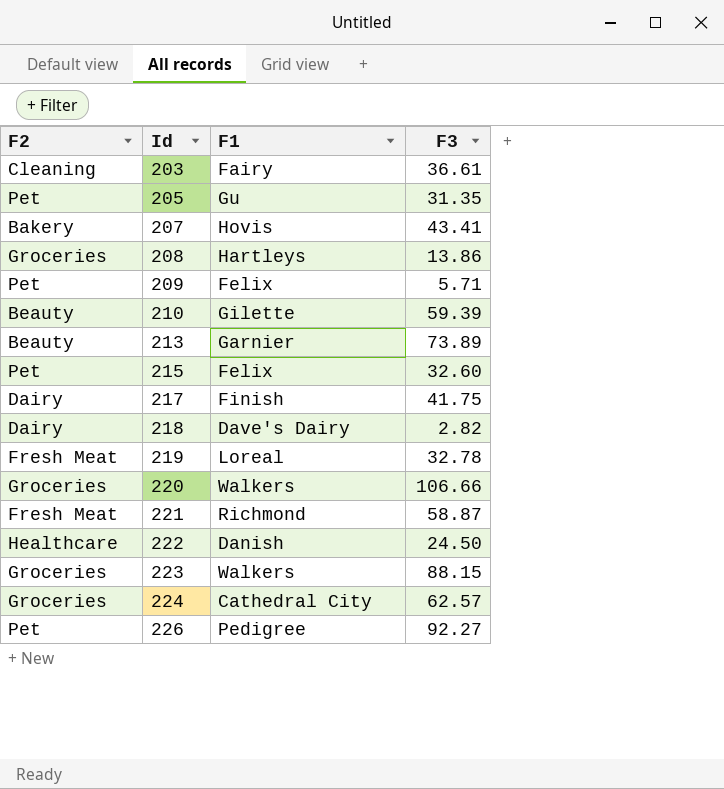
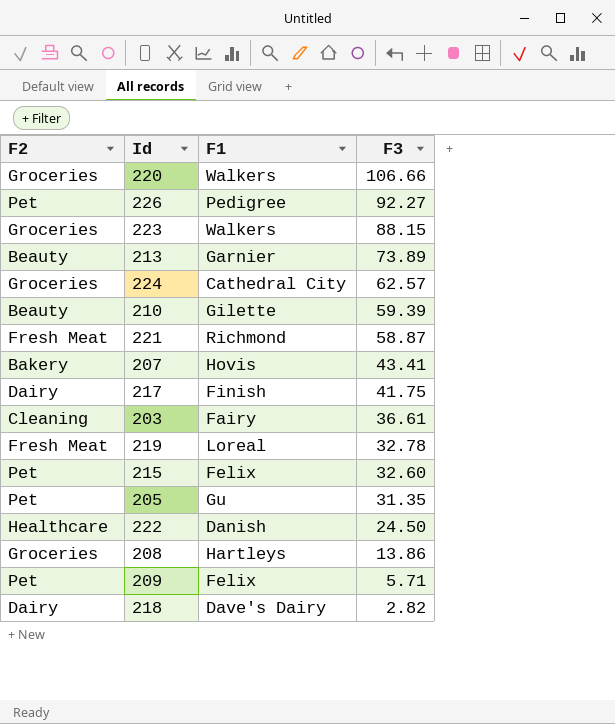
row order: Id ascending -> F3 descending

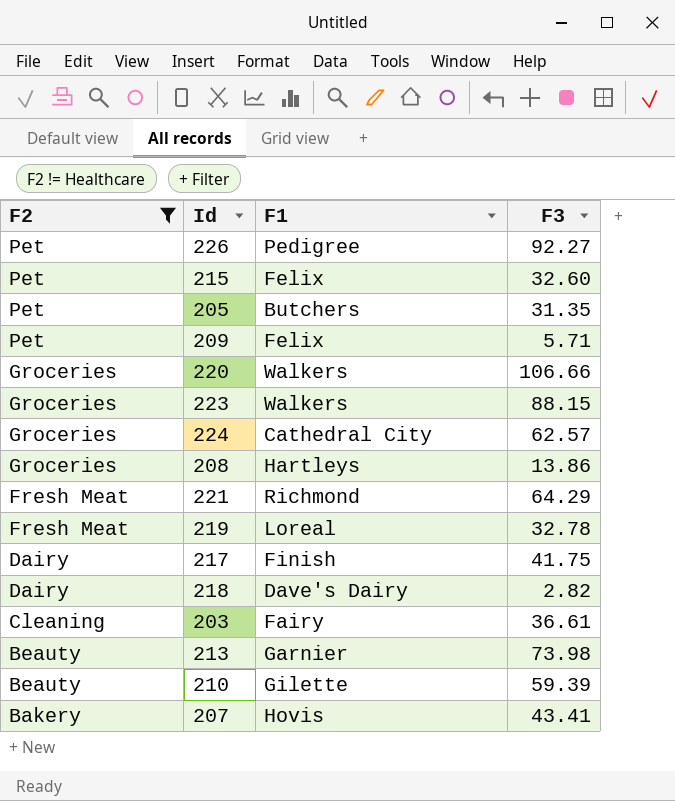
filter: none -> F2 != Healthcare
row order: F3 descending -> F2 descending
205 | F1: Gu -> Butchers
221 | F3: 58.87 -> 64.29
213 | F3: 73.89 -> 73.98

